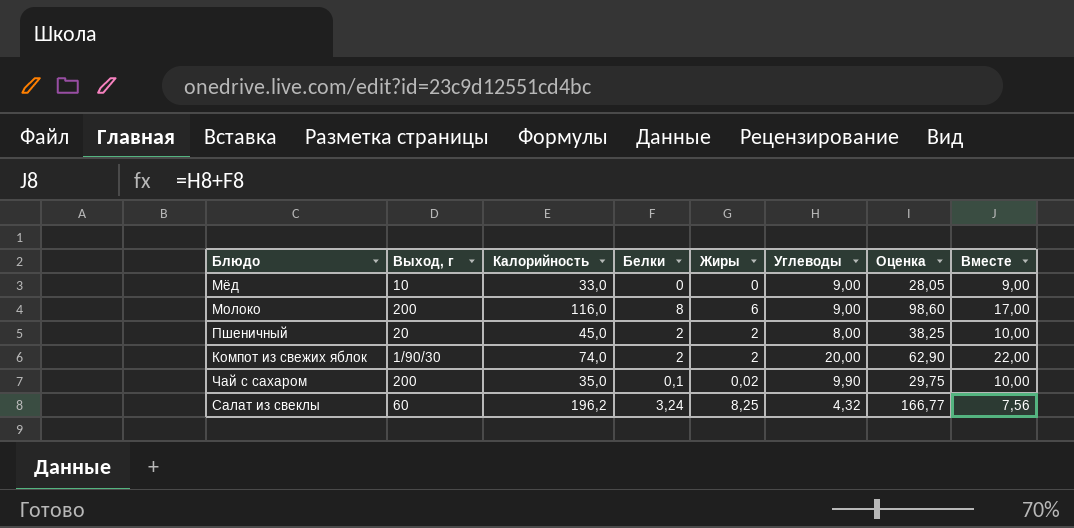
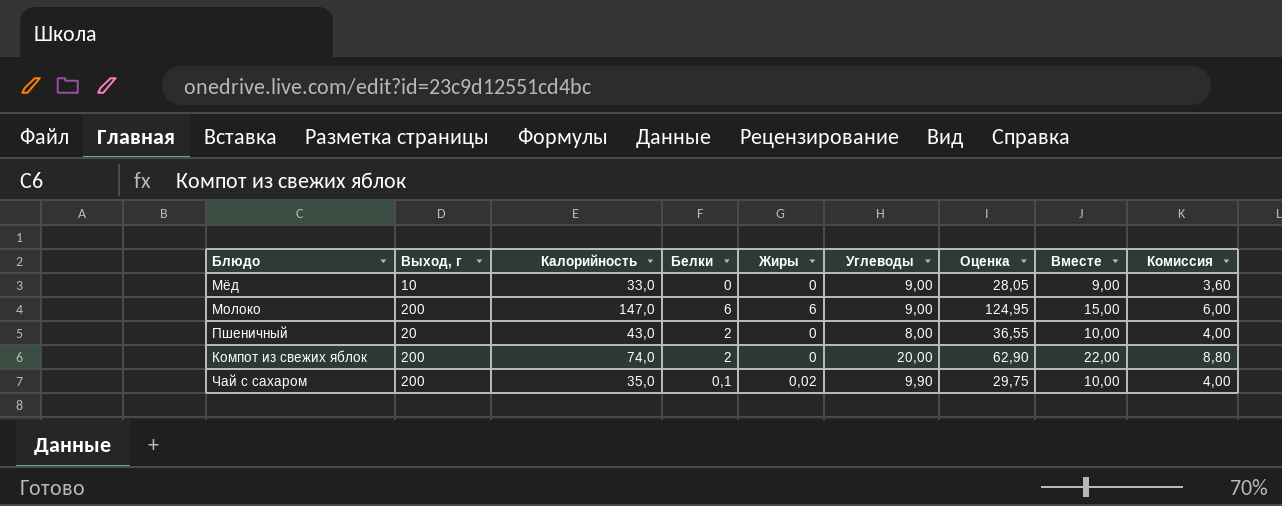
column Комиссия | formula: none -> [Вместе] * 0,4
row Салат из свеклы: 60 | 196,2 | 3,24 | 8,25 | 4,32 | 166,77 | 7,56 -> none
Молоко | Калорийность: 116,0 -> 147,0
Молоко | Белки: 8 -> 6
Молоко | Оценка: 98,60 -> 124,95
Молоко | Вместе: 17,00 -> 15,00
Пшеничный | Калорийность: 45,0 -> 43,0
Пшеничный | Жиры: 2 -> 0
Пшеничный | Оценка: 38,25 -> 36,55
Компот из свежих яблок | Выход, г: 1/90/30 -> 200
Компот из свежих яблок | Жиры: 2 -> 0

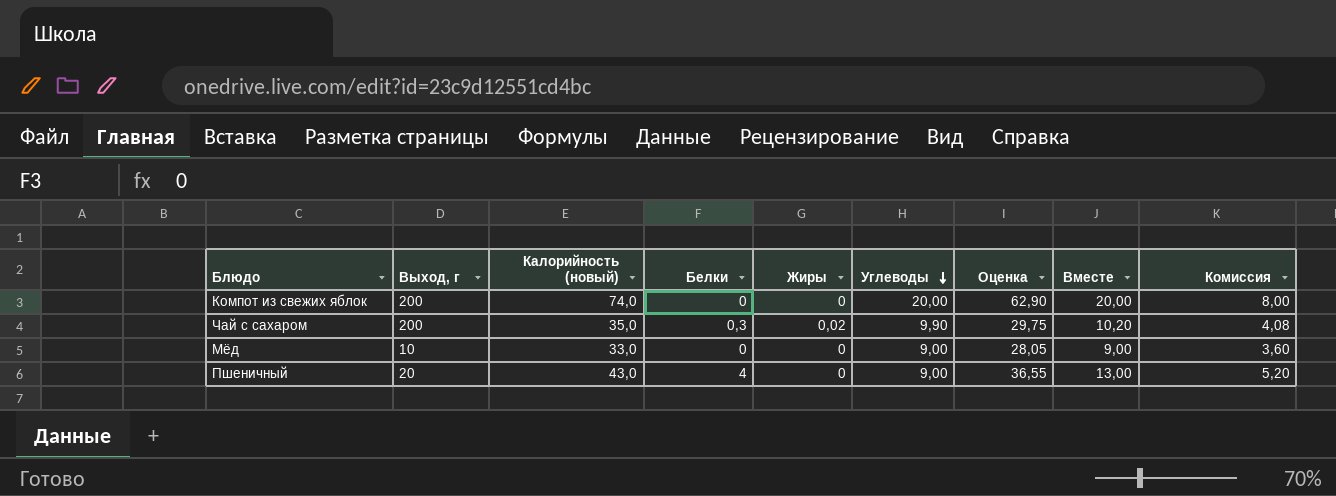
row order: none -> Углеводы descending
column name: Калорийность -> Калорийность (новый)
row Молоко: 200 | 147,0 | 6 | 6 | 9,00 | 124,95 | 15,00 | 6,00 -> none
Компот из свежих яблок | Белки: 2 -> 0
Компот из свежих яблок | Вместе: 22,00 -> 20,00
Компот из свежих яблок | Комиссия: 8,80 -> 8,00
Чай с сахаром | Белки: 0,1 -> 0,3
Чай с сахаром | Вместе: 10,00 -> 10,20
Чай с сахаром | Комиссия: 4,00 -> 4,08
Пшеничный | Белки: 2 -> 4
Пшеничный | Углеводы: 8,00 -> 9,00
Пшеничный | Вместе: 10,00 -> 13,00
Пшеничный | Комиссия: 4,00 -> 5,20

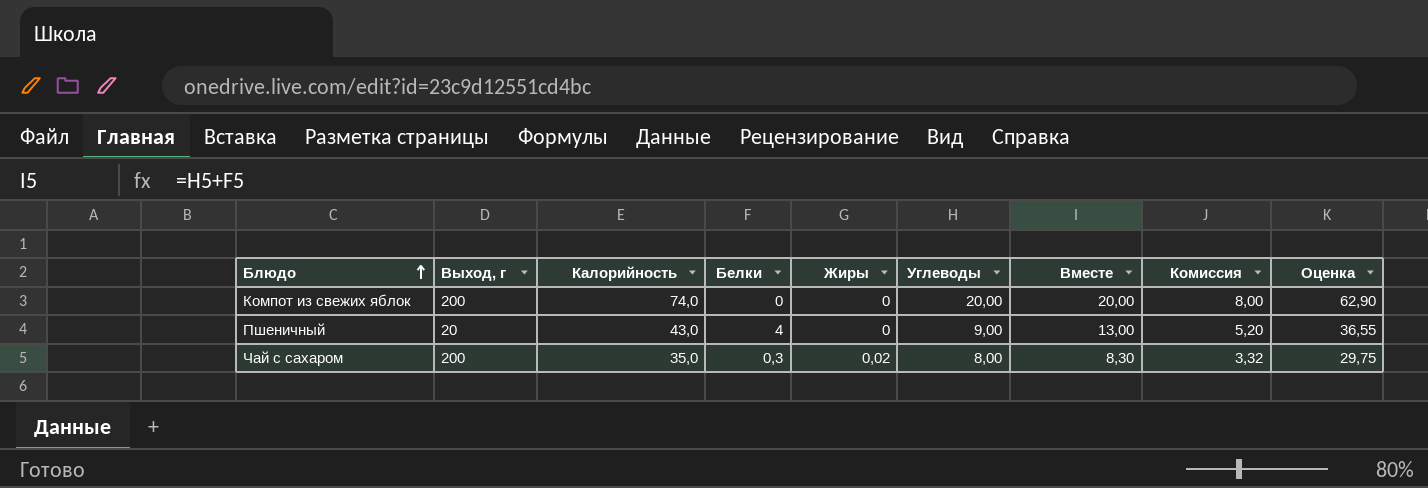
row order: Углеводы descending -> Блюдо ascending
column name: Калорийность (новый) -> Калорийность
column Оценка | position: 7 -> 9
row Мёд: 10 | 33,0 | 0 | 0 | 9,00 | 28,05 | 9,00 | 3,60 -> none
Чай с сахаром | Углеводы: 9,90 -> 8,00
Чай с сахаром | Вместе: 10,20 -> 8,30
Чай с сахаром | Комиссия: 4,08 -> 3,32

